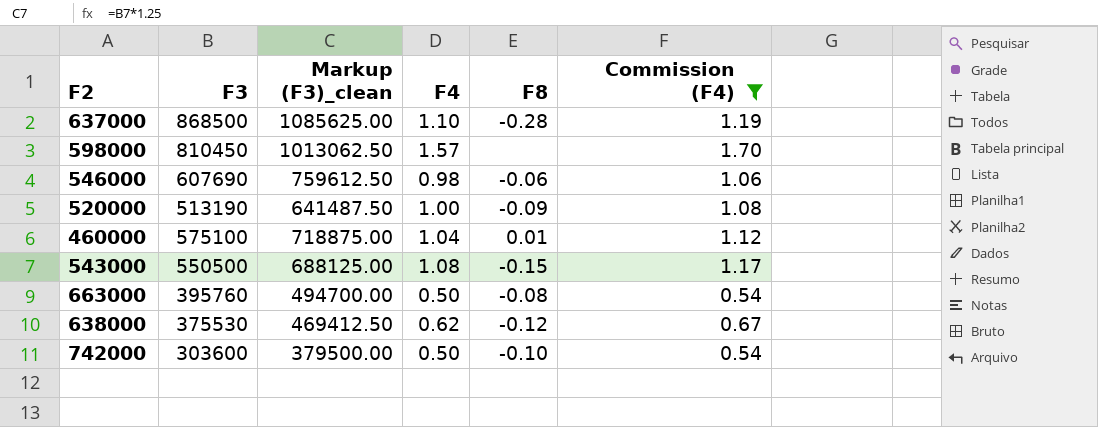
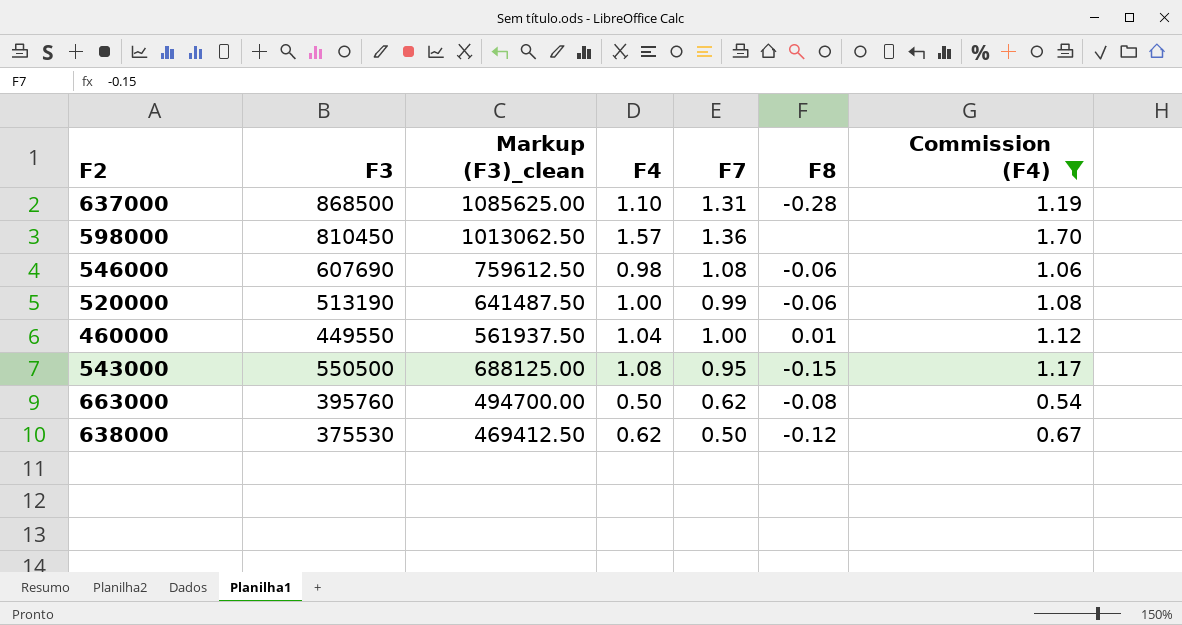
column F7 | position: none -> 5
row 742000: 303600 | 379500.00 | 0.50 | -0.10 | 0.54 -> none
520000 | F8: -0.09 -> -0.06
460000 | F3: 575100 -> 449550
460000 | Markup (F3)_clean: 718875.00 -> 561937.50

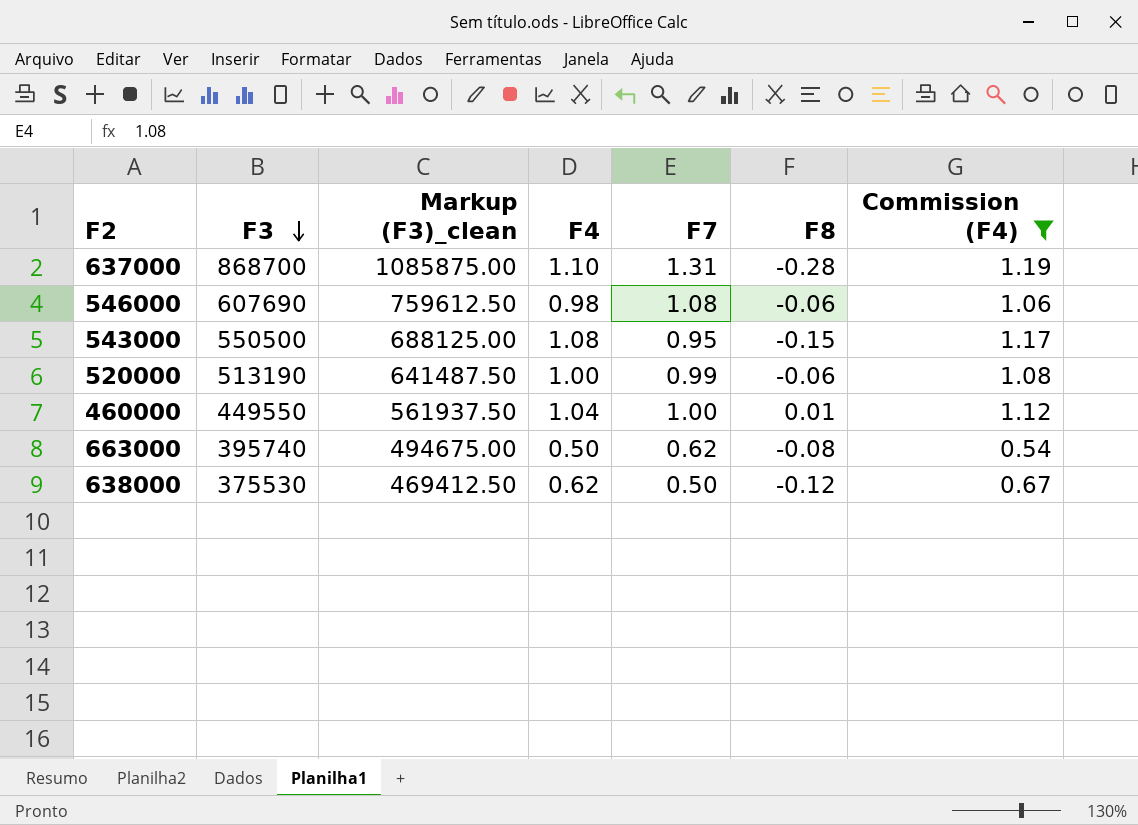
row order: none -> F3 descending
row 598000: 810450 | 1013062.50 | 1.57 | 1.36 | none | 1.70 -> none
637000 | F3: 868500 -> 868700
637000 | Markup (F3)_clean: 1085625.00 -> 1085875.00
663000 | F3: 395760 -> 395740
663000 | Markup (F3)_clean: 494700.00 -> 494675.00

